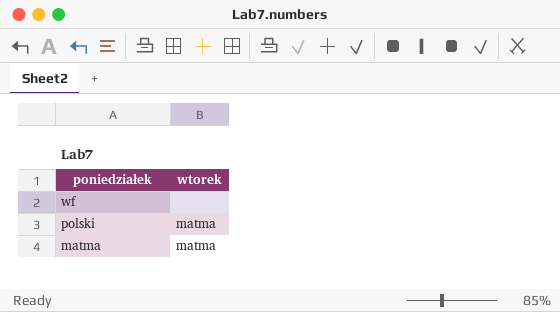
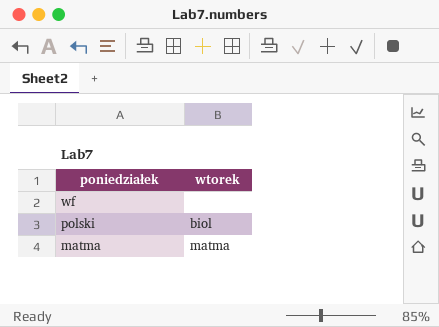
polski | wtorek: matma -> biol

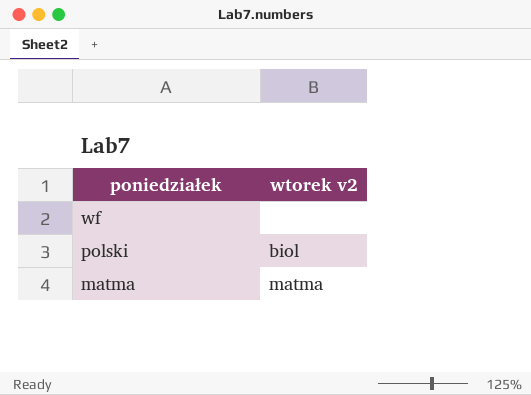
column name: wtorek -> wtorek v2

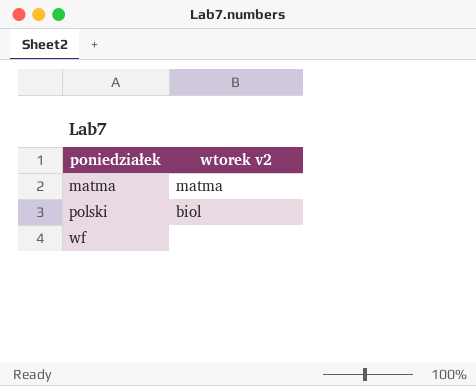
row order: poniedziałek descending -> poniedziałek ascending

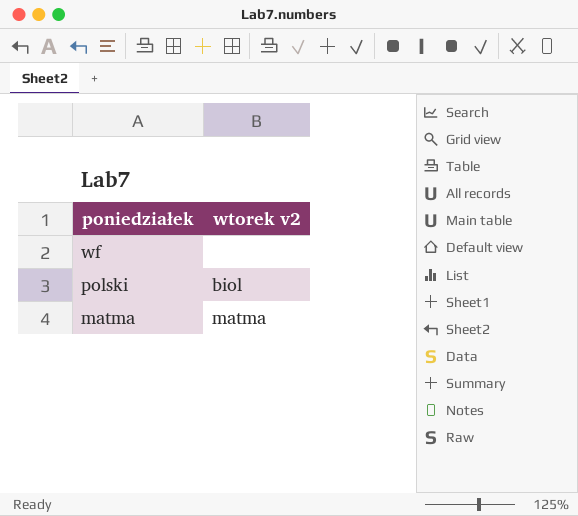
row order: poniedziałek ascending -> poniedziałek descending

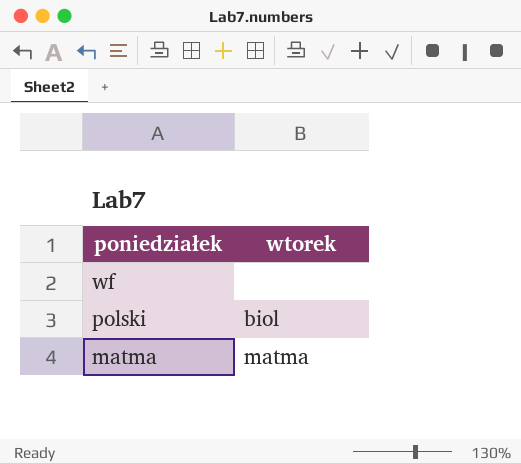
column name: wtorek v2 -> wtorek

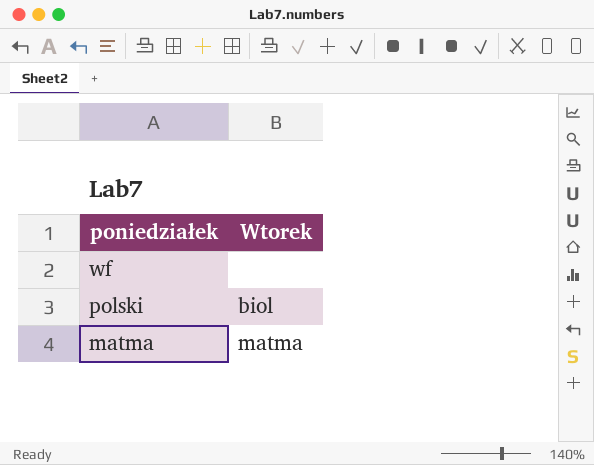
column name: wtorek -> Wtorek

